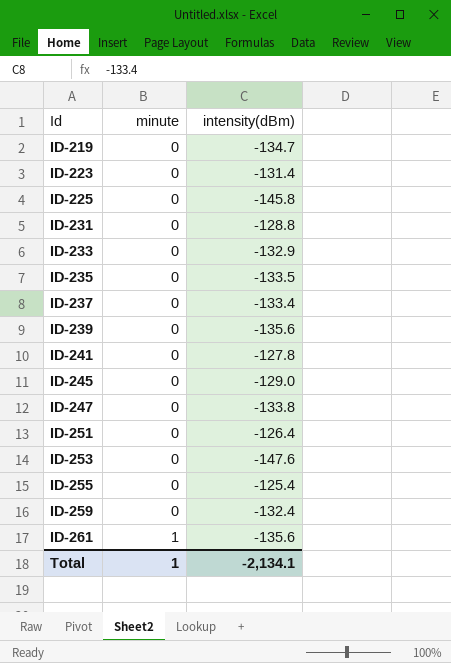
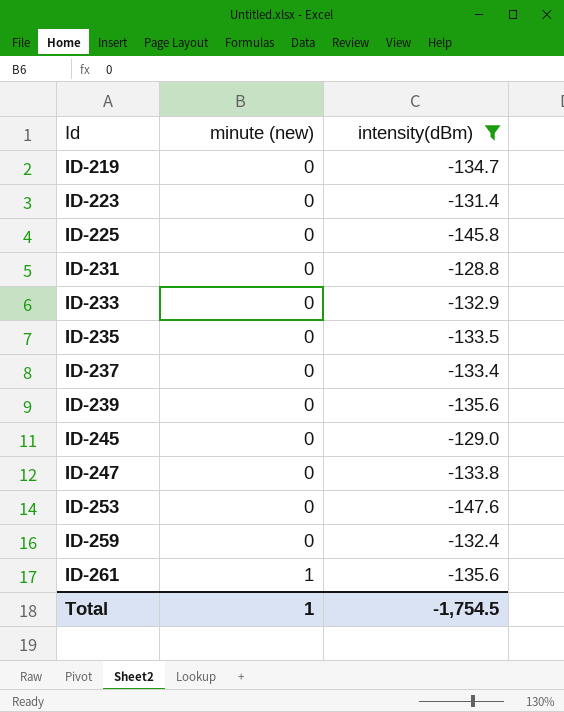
filter: none -> intensity(dBm) <= -128.8
column name: minute -> minute (new)
Total | intensity(dBm): -2,134.1 -> -1,754.5

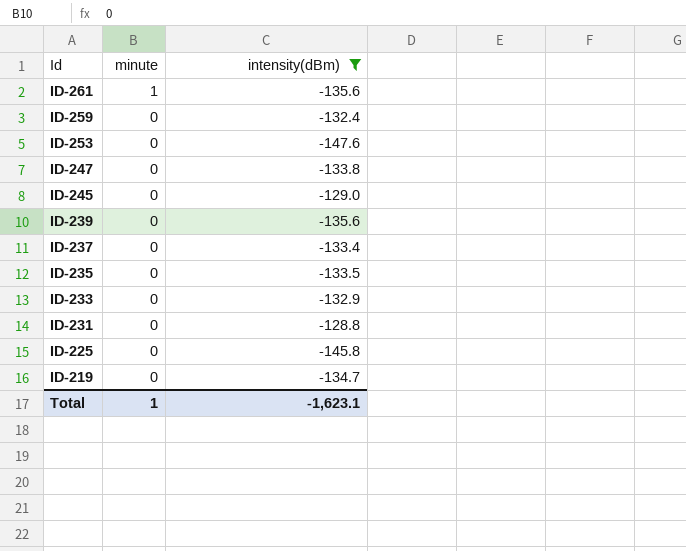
row order: Id ascending -> Id descending
column name: minute (new) -> minute
row ID-223: 0 | -131.4 -> none
Total | intensity(dBm): -1,754.5 -> -1,623.1

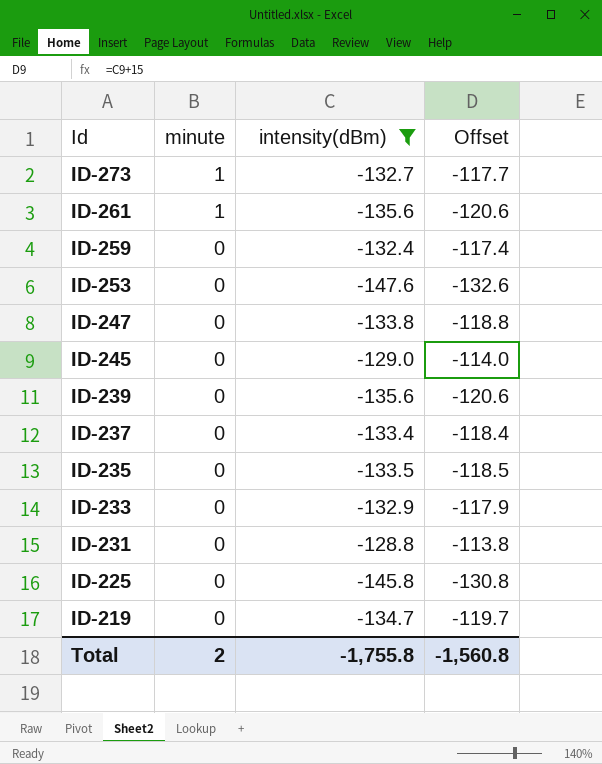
column Offset | formula: none -> [intensity(dBm)] + 15
row ID-273: none -> 1 | -132.7 | -117.7
Total | minute: 1 -> 2
Total | intensity(dBm): -1,623.1 -> -1,755.8

